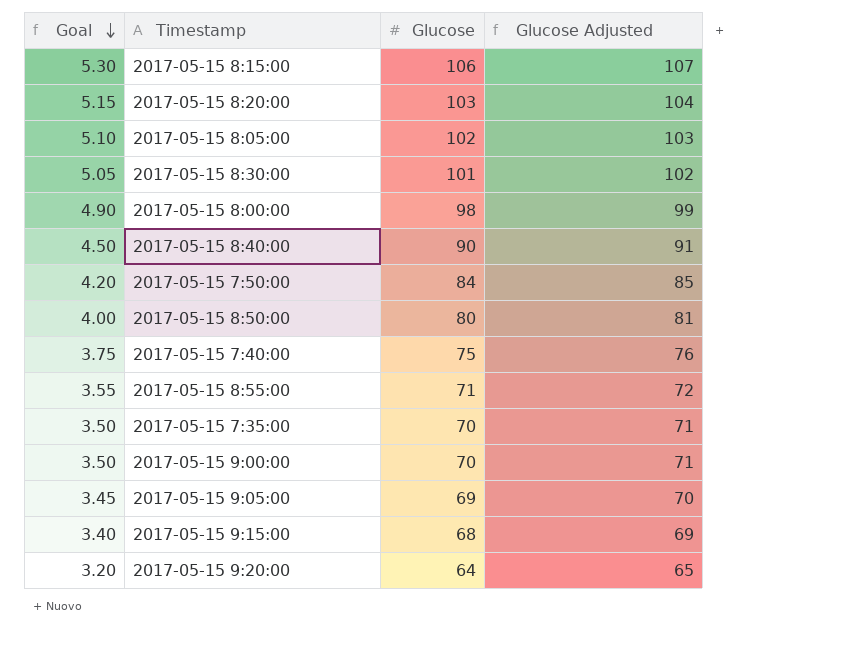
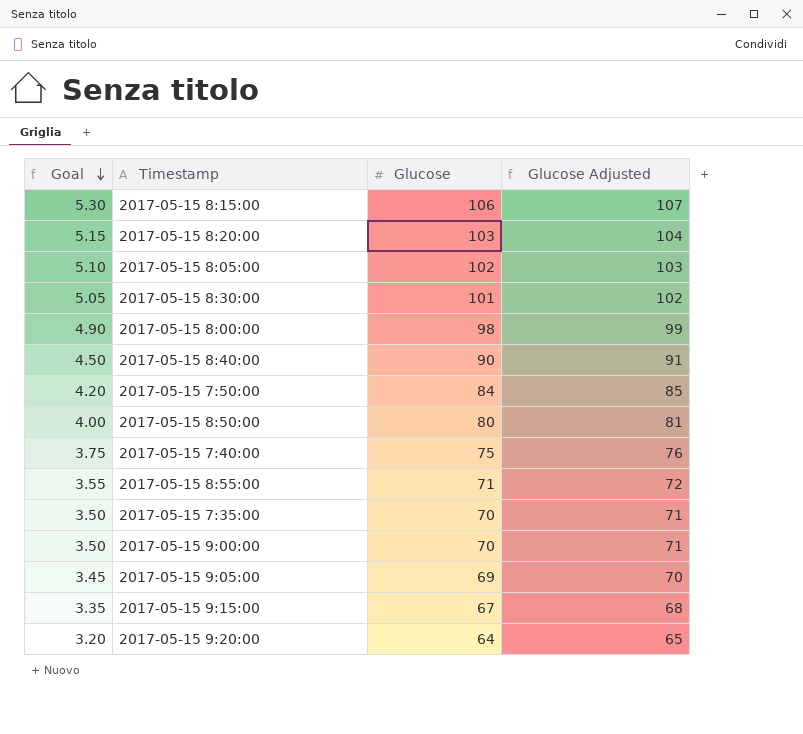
2017-05-15 9:15:00 | Goal: 3.40 -> 3.35
2017-05-15 9:15:00 | Glucose: 68 -> 67
2017-05-15 9:15:00 | Glucose Adjusted: 69 -> 68

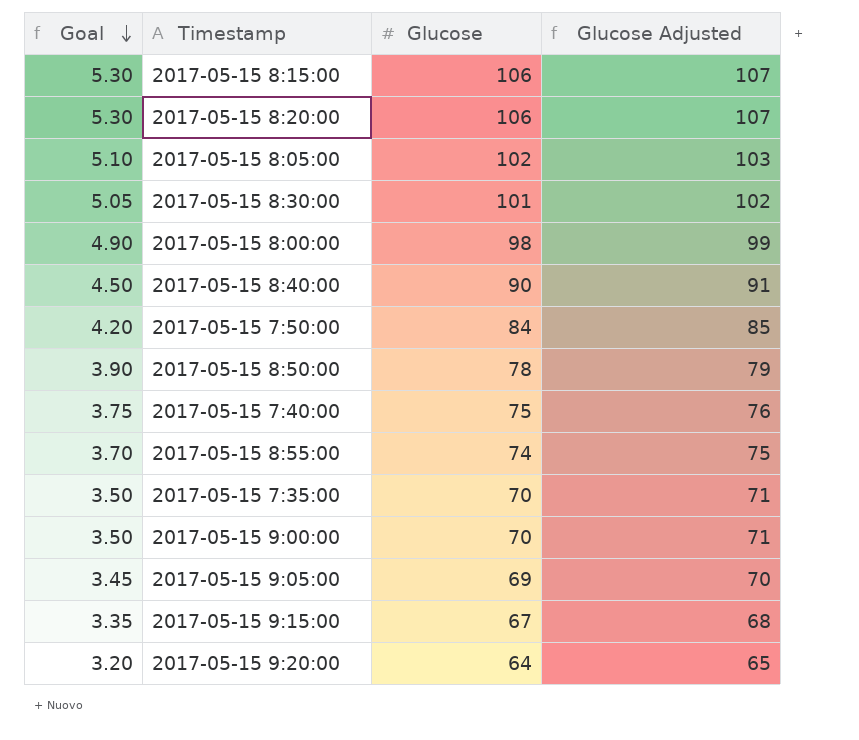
2017-05-15 8:20:00 | Goal: 5.15 -> 5.30
2017-05-15 8:20:00 | Glucose: 103 -> 106
2017-05-15 8:20:00 | Glucose Adjusted: 104 -> 107
2017-05-15 8:50:00 | Goal: 4.00 -> 3.90
2017-05-15 8:50:00 | Glucose: 80 -> 78
2017-05-15 8:50:00 | Glucose Adjusted: 81 -> 79
2017-05-15 8:55:00 | Goal: 3.55 -> 3.70
2017-05-15 8:55:00 | Glucose: 71 -> 74
2017-05-15 8:55:00 | Glucose Adjusted: 72 -> 75

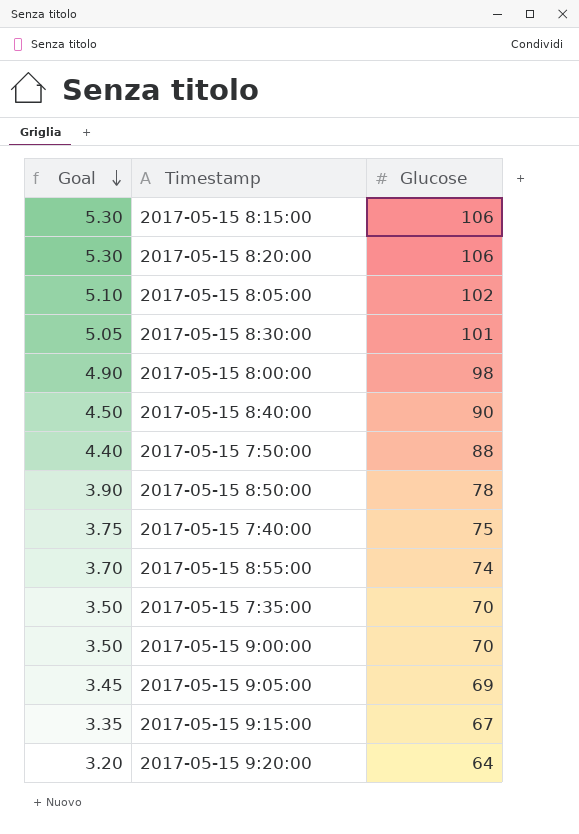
column Glucose Adjusted | formula: [Glucose] + 1 -> none
2017-05-15 7:50:00 | Goal: 4.20 -> 4.40
2017-05-15 7:50:00 | Glucose: 84 -> 88

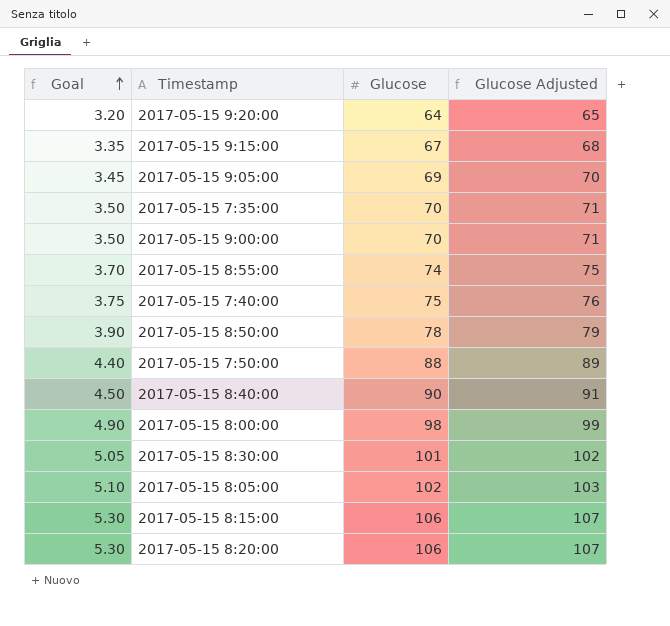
row order: Goal descending -> Goal ascending
column Glucose Adjusted | formula: none -> [Glucose] + 1

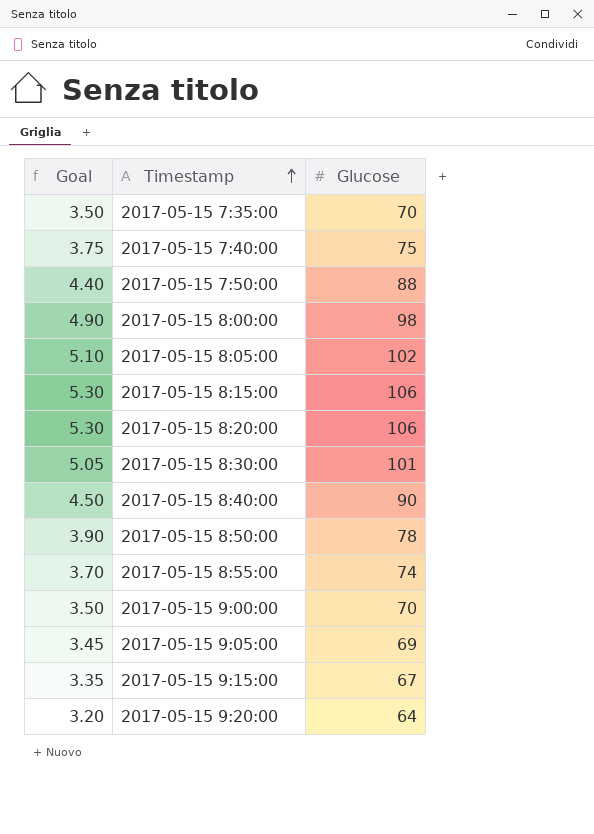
row order: Goal ascending -> Timestamp ascending
column Glucose Adjusted | formula: [Glucose] + 1 -> none

